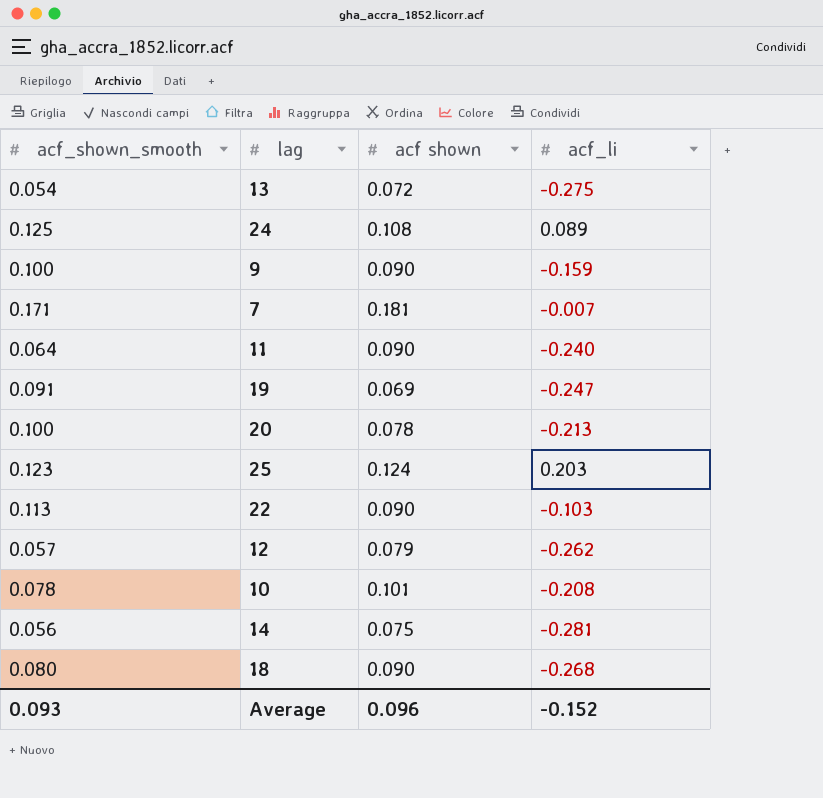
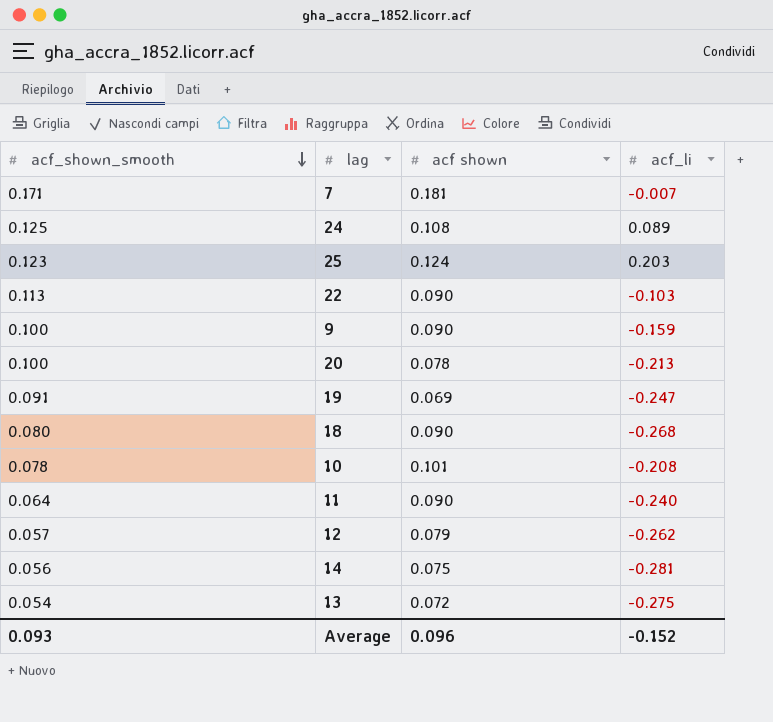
row order: none -> acf_shown_smooth descending

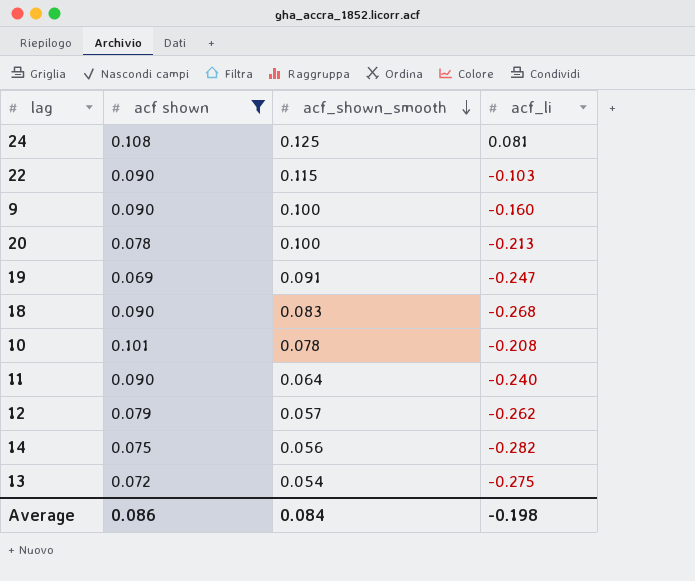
filter: none -> acf shown <= 0.108
column acf_shown_smooth | position: 1 -> 3
24 | acf_li: 0.089 -> 0.081
22 | acf_shown_smooth: 0.113 -> 0.115
9 | acf_li: -0.159 -> -0.160
18 | acf_shown_smooth: 0.080 -> 0.083
14 | acf_li: -0.281 -> -0.282
Average | acf shown: 0.096 -> 0.086
Average | acf_shown_smooth: 0.093 -> 0.084
Average | acf_li: -0.152 -> -0.198

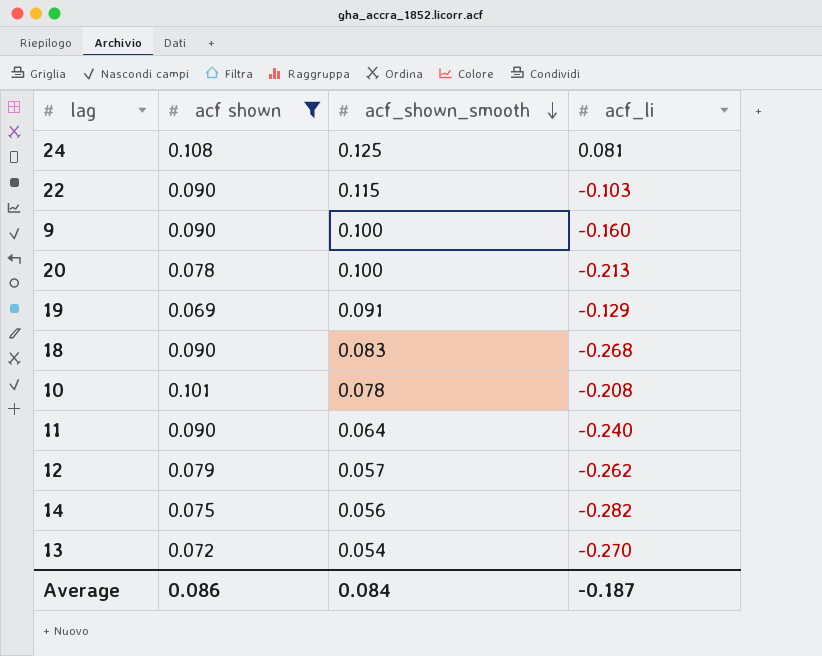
19 | acf_li: -0.247 -> -0.129
13 | acf_li: -0.275 -> -0.270
Average | acf_li: -0.198 -> -0.187

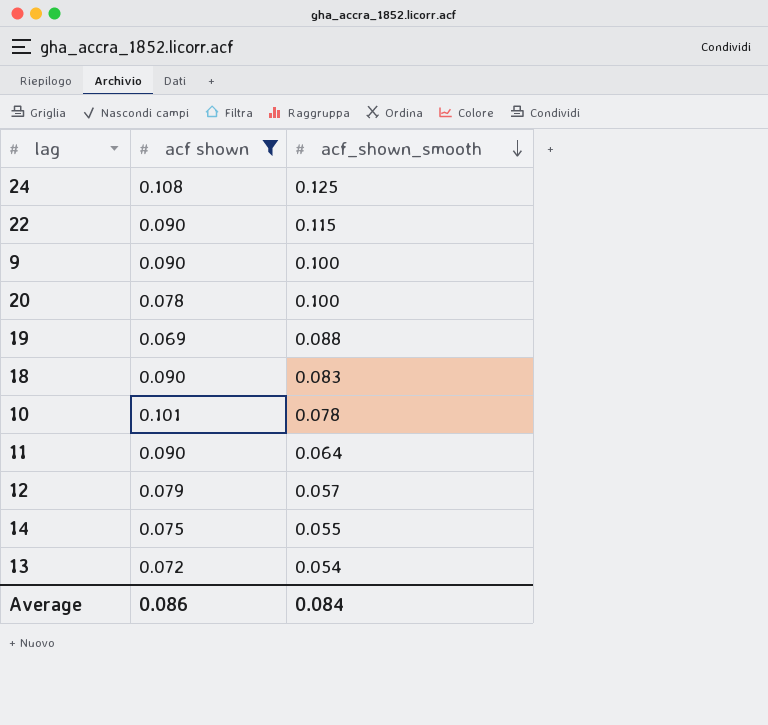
column acf_li | position: 4 -> none
19 | acf_shown_smooth: 0.091 -> 0.088
14 | acf_shown_smooth: 0.056 -> 0.055

